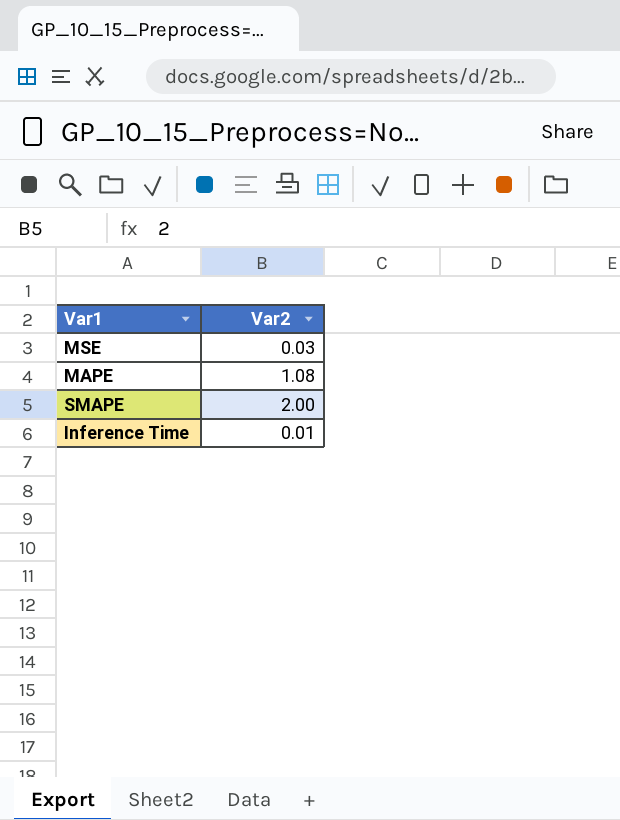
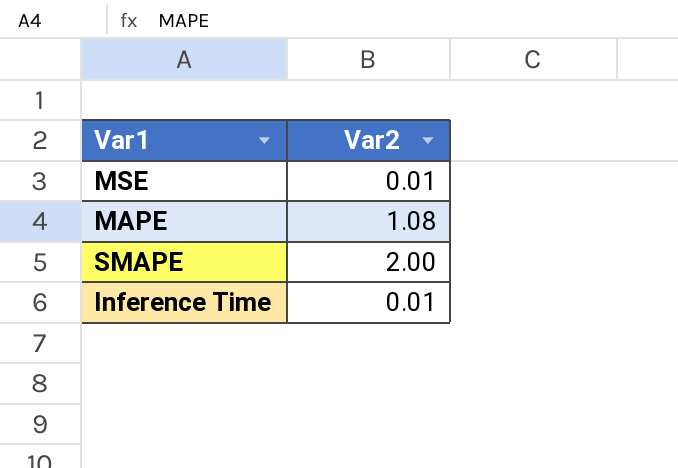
MSE | Var2: 0.03 -> 0.01

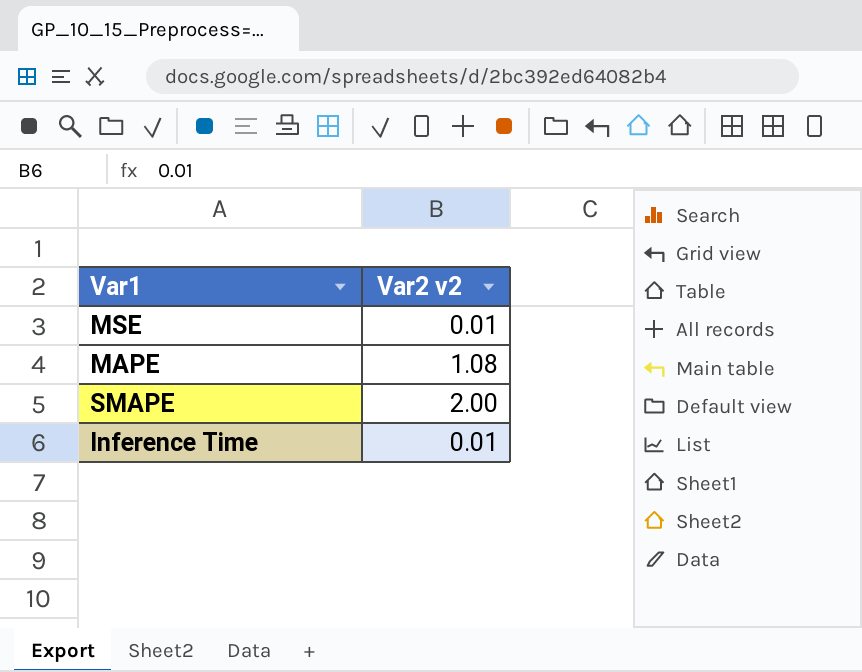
column name: Var2 -> Var2 v2

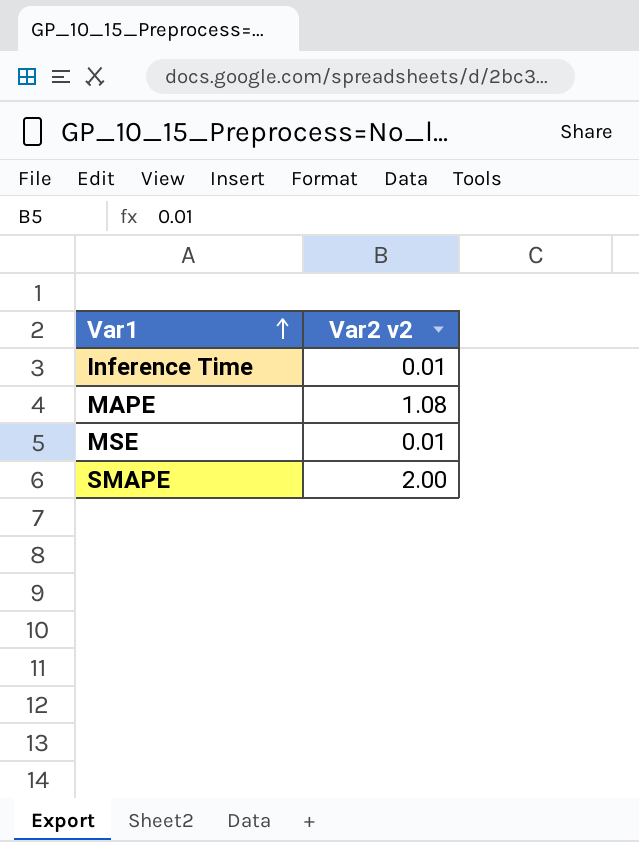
row order: none -> Var1 ascending

